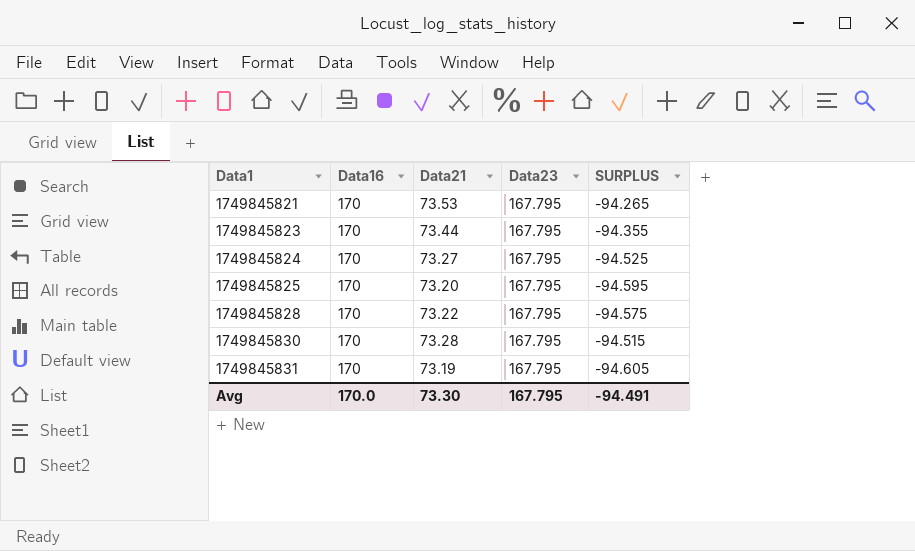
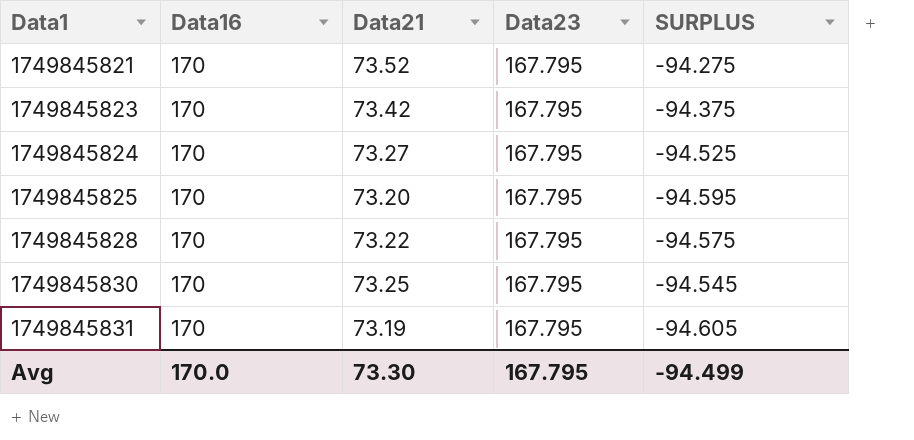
1749845821 | Data21: 73.53 -> 73.52
1749845821 | SURPLUS: -94.265 -> -94.275
1749845823 | Data21: 73.44 -> 73.42
1749845823 | SURPLUS: -94.355 -> -94.375
1749845830 | Data21: 73.28 -> 73.25
1749845830 | SURPLUS: -94.515 -> -94.545
Avg | SURPLUS: -94.491 -> -94.499

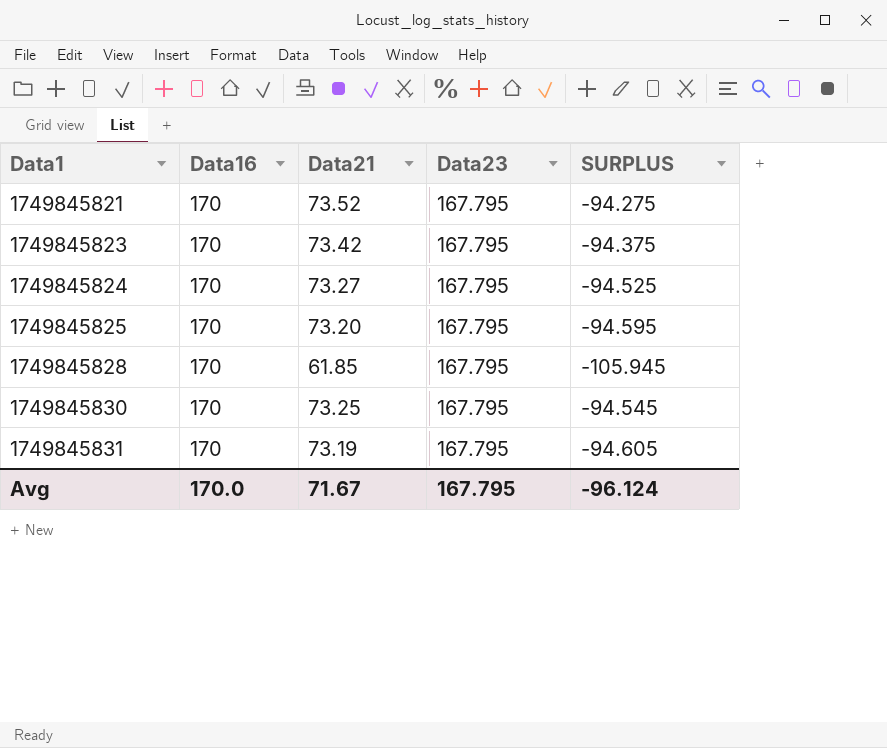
1749845828 | Data21: 73.22 -> 61.85
1749845828 | SURPLUS: -94.575 -> -105.945
Avg | Data21: 73.30 -> 71.67
Avg | SURPLUS: -94.499 -> -96.124

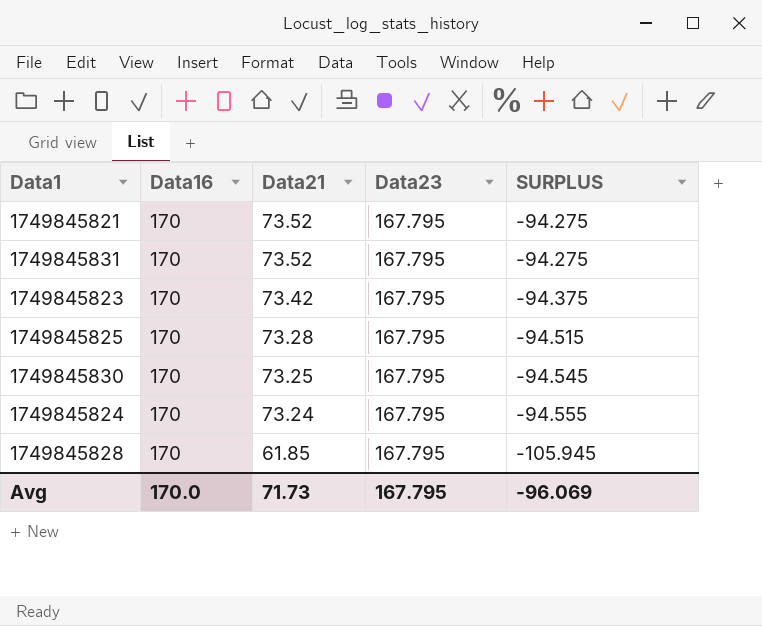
row order: Data1 ascending -> Data21 descending
1749845831 | Data21: 73.19 -> 73.52
1749845831 | SURPLUS: -94.605 -> -94.275
1749845825 | Data21: 73.20 -> 73.28
1749845825 | SURPLUS: -94.595 -> -94.515
1749845824 | Data21: 73.27 -> 73.24
1749845824 | SURPLUS: -94.525 -> -94.555
Avg | Data21: 71.67 -> 71.73
Avg | SURPLUS: -96.124 -> -96.069

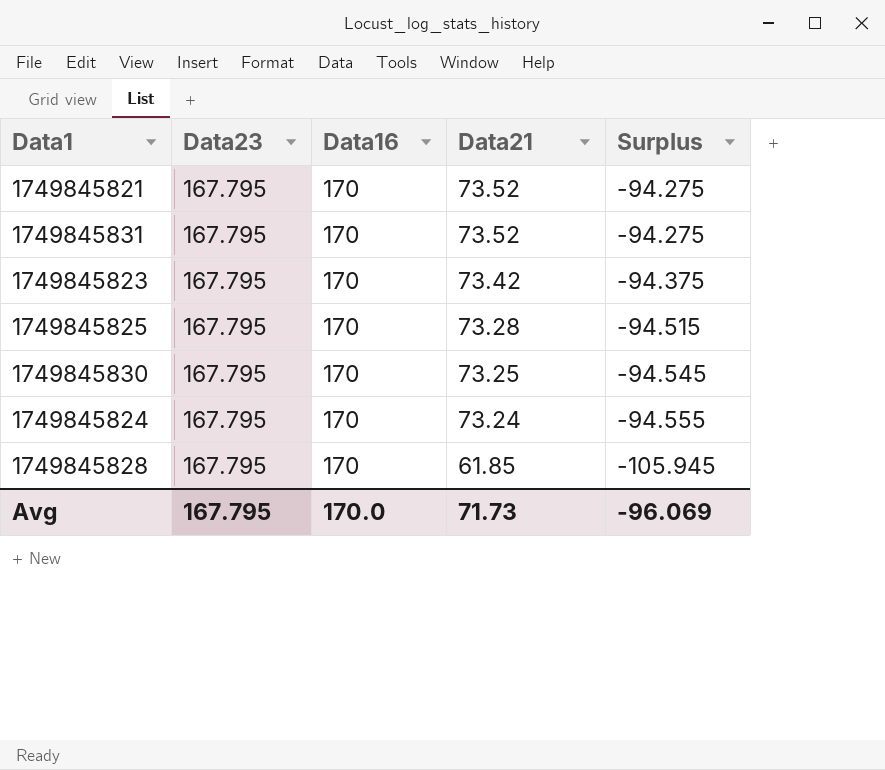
column Data23 | position: 4 -> 2
column name: SURPLUS -> Surplus

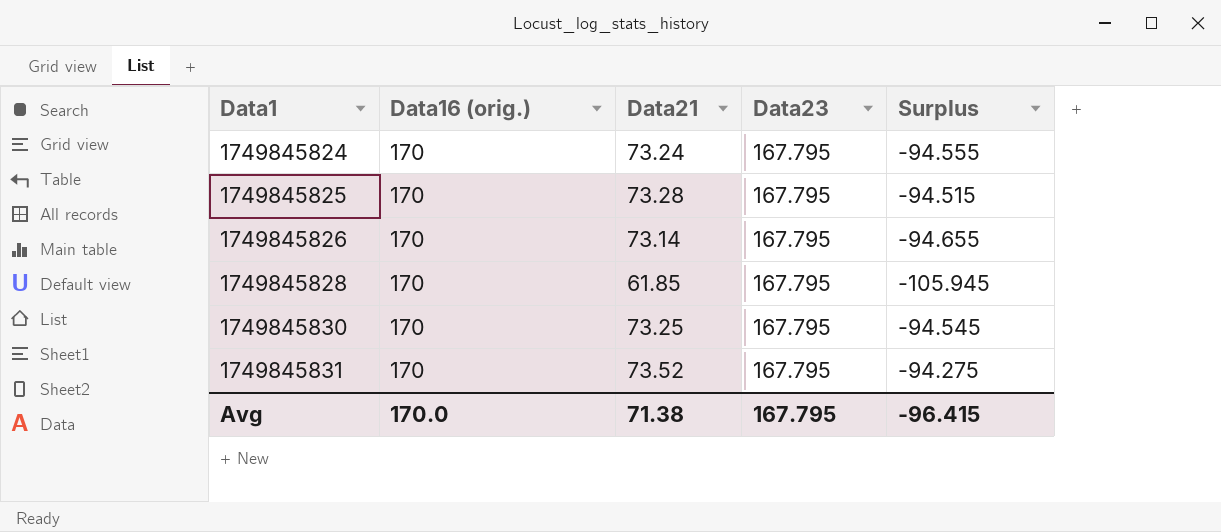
row order: Data21 descending -> Data1 ascending
column name: Data16 -> Data16 (orig.)
column Data23 | position: 2 -> 4
row 1749845821: 167.795 | 170 | 73.52 | -94.275 -> none
row 1749845823: 167.795 | 170 | 73.42 | -94.375 -> none
row 1749845826: none -> 170 | 73.14 | 167.795 | -94.655
Avg | Data21: 71.73 -> 71.38
Avg | Surplus: -96.069 -> -96.415

